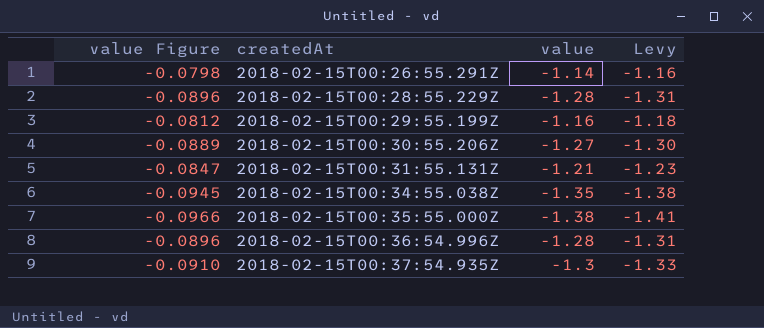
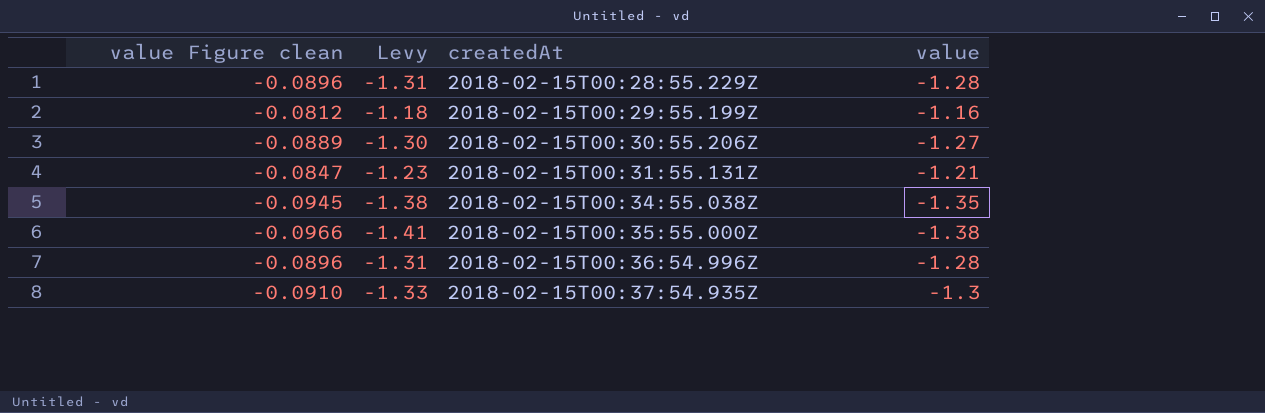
column name: value Figure -> value Figure clean
column Levy | position: 4 -> 2
row 2018-02-15T00:26:55.291Z: -0.0798 | -1.14 | -1.16 -> none

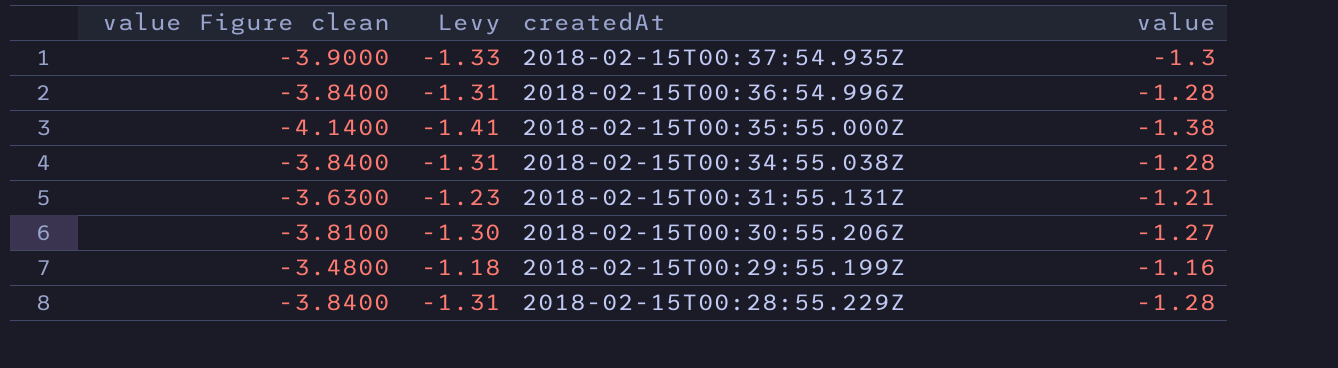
row order: createdAt ascending -> createdAt descending
column value Figure clean | formula: [value] * 0.07 -> [value] * 3
2018-02-15T00:34:55.038Z | Levy: -1.38 -> -1.31
2018-02-15T00:34:55.038Z | value: -1.35 -> -1.28

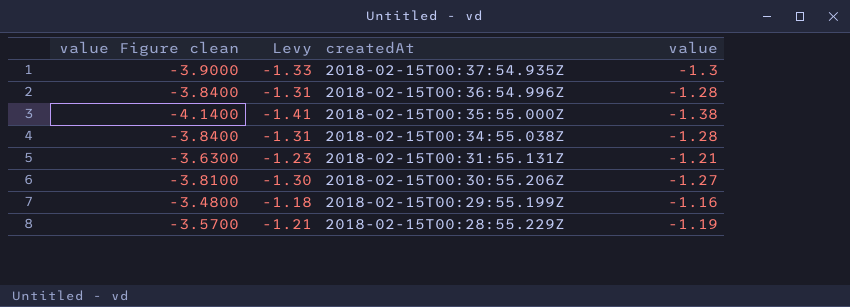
2018-02-15T00:28:55.229Z | value Figure clean: -3.8400 -> -3.5700
2018-02-15T00:28:55.229Z | Levy: -1.31 -> -1.21
2018-02-15T00:28:55.229Z | value: -1.28 -> -1.19

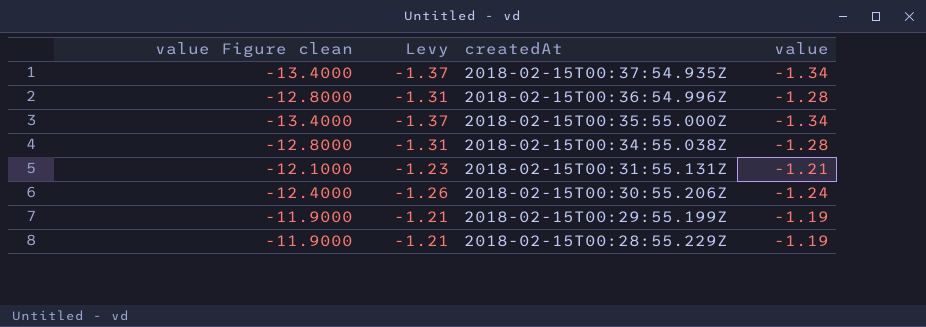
column value Figure clean | formula: [value] * 3 -> [value] * 10
2018-02-15T00:37:54.935Z | Levy: -1.33 -> -1.37
2018-02-15T00:37:54.935Z | value: -1.3 -> -1.34
2018-02-15T00:35:55.000Z | Levy: -1.41 -> -1.37
2018-02-15T00:35:55.000Z | value: -1.38 -> -1.34
2018-02-15T00:30:55.206Z | Levy: -1.30 -> -1.26
2018-02-15T00:30:55.206Z | value: -1.27 -> -1.24
2018-02-15T00:29:55.199Z | Levy: -1.18 -> -1.21
2018-02-15T00:29:55.199Z | value: -1.16 -> -1.19

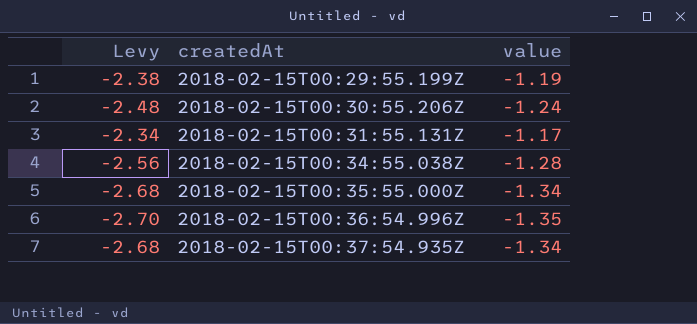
row order: createdAt descending -> createdAt ascending
column value Figure clean | formula: [value] * 10 -> none
column Levy | formula: [value] * 1.02 -> [value] * 2
row 2018-02-15T00:28:55.229Z: -11.9000 | -1.21 | -1.19 -> none
2018-02-15T00:31:55.131Z | value: -1.21 -> -1.17
2018-02-15T00:36:54.996Z | value: -1.28 -> -1.35

